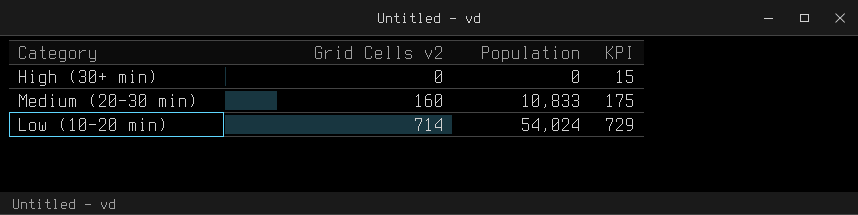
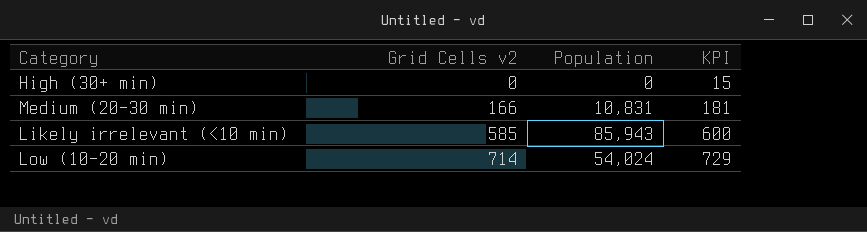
Medium (20-30 min) | Grid Cells v2: 160 -> 166
Medium (20-30 min) | Population: 10,833 -> 10,831
Medium (20-30 min) | KPI: 175 -> 181
row Likely irrelevant (<10 min): none -> 585 | 85,943 | 600

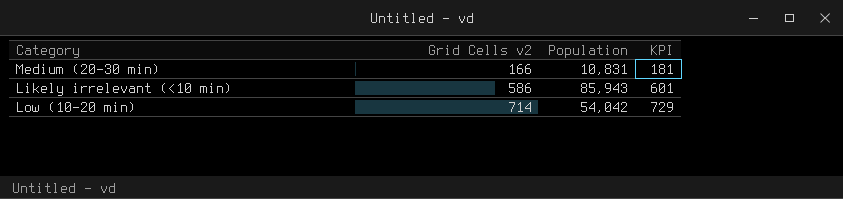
row High (30+ min): 0 | 0 | 15 -> none
Likely irrelevant (<10 min) | Grid Cells v2: 585 -> 586
Likely irrelevant (<10 min) | KPI: 600 -> 601
Low (10-20 min) | Population: 54,024 -> 54,042

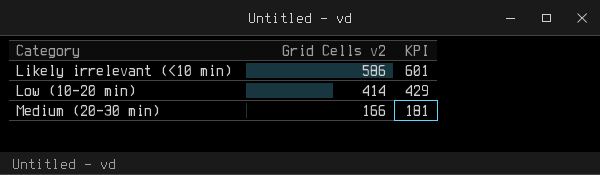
row order: Grid Cells v2 ascending -> Category ascending
column Population | position: 3 -> none
Low (10-20 min) | Grid Cells v2: 714 -> 414
Low (10-20 min) | KPI: 729 -> 429

